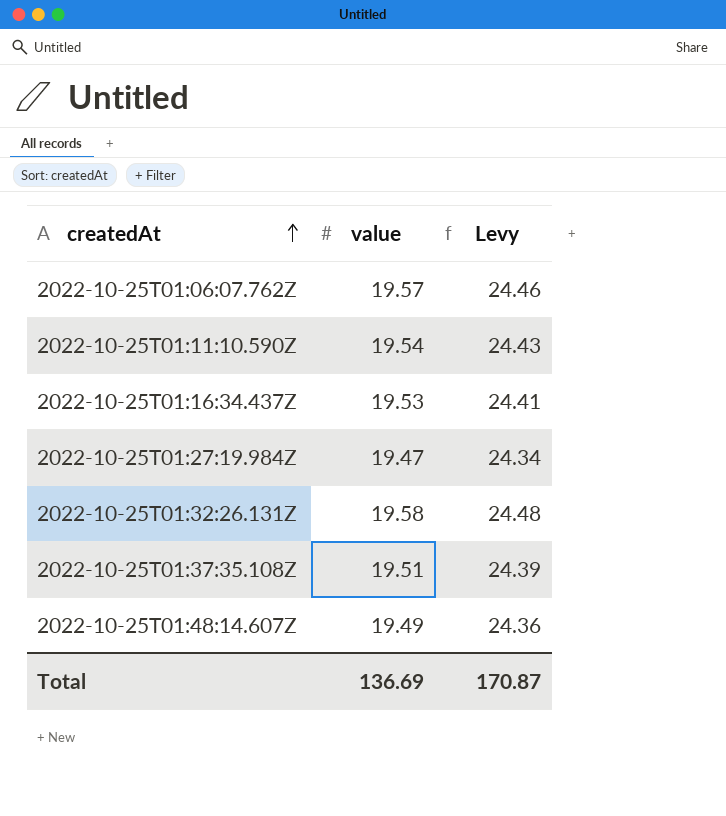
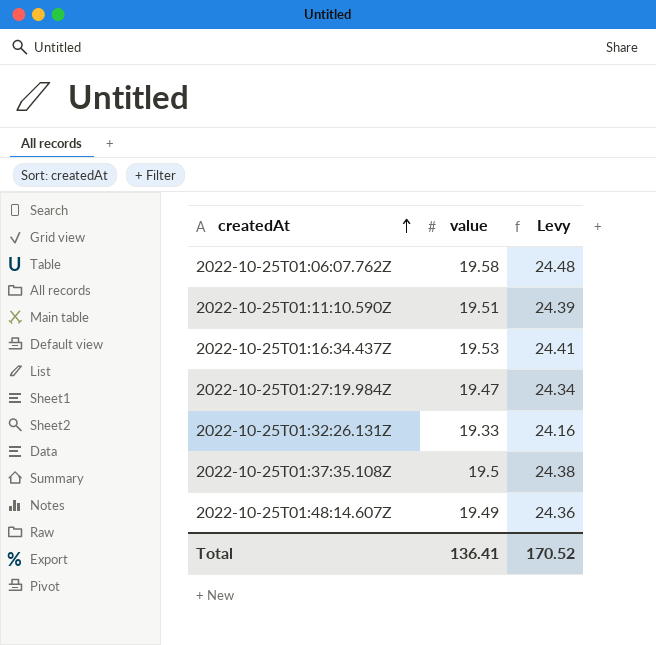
2022-10-25T01:06:07.762Z | value: 19.57 -> 19.58
2022-10-25T01:06:07.762Z | Levy: 24.46 -> 24.48
2022-10-25T01:11:10.590Z | value: 19.54 -> 19.51
2022-10-25T01:11:10.590Z | Levy: 24.43 -> 24.39
2022-10-25T01:32:26.131Z | value: 19.58 -> 19.33
2022-10-25T01:32:26.131Z | Levy: 24.48 -> 24.16
2022-10-25T01:37:35.108Z | value: 19.51 -> 19.5
2022-10-25T01:37:35.108Z | Levy: 24.39 -> 24.38
Total | value: 136.69 -> 136.41
Total | Levy: 170.87 -> 170.52

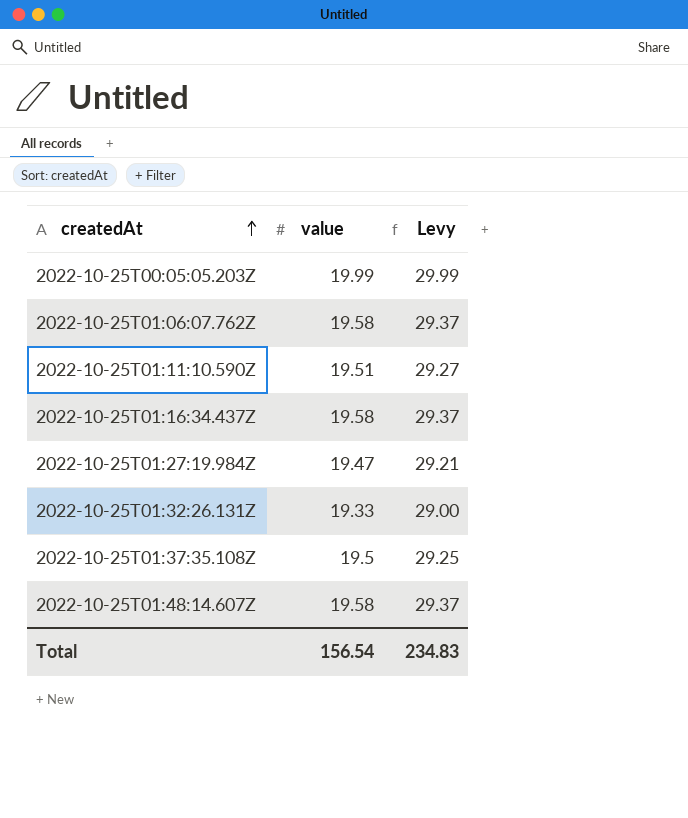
column Levy | formula: [value] * 1.25 -> [value] * 1.5
row 2022-10-25T00:05:05.203Z: none -> 19.99 | 29.99
2022-10-25T01:16:34.437Z | value: 19.53 -> 19.58
2022-10-25T01:48:14.607Z | value: 19.49 -> 19.58
Total | value: 136.41 -> 156.54
Total | Levy: 170.52 -> 234.83

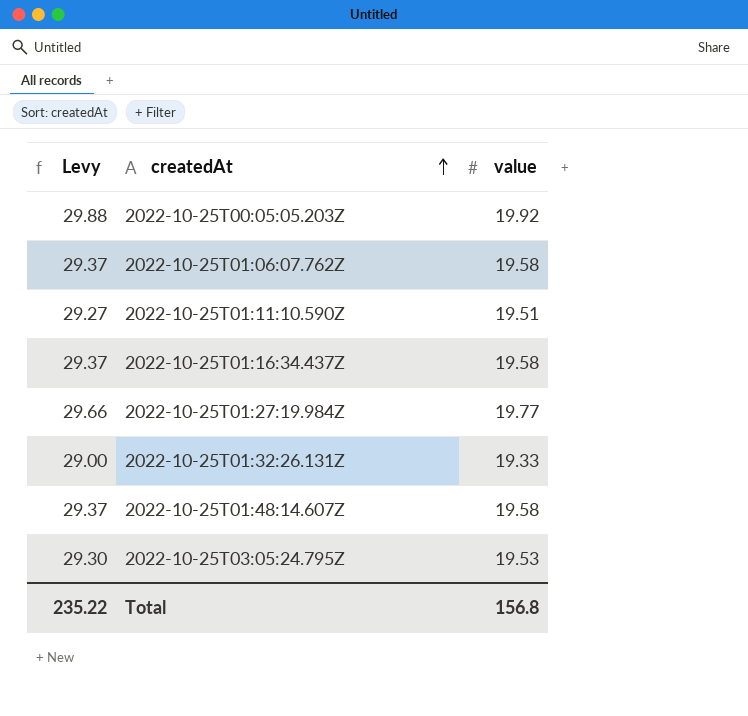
column Levy | position: 3 -> 1
row 2022-10-25T01:37:35.108Z: 19.5 | 29.25 -> none
2022-10-25T00:05:05.203Z | Levy: 29.99 -> 29.88
2022-10-25T00:05:05.203Z | value: 19.99 -> 19.92
2022-10-25T01:27:19.984Z | Levy: 29.21 -> 29.66
2022-10-25T01:27:19.984Z | value: 19.47 -> 19.77
row 2022-10-25T03:05:24.795Z: none -> 29.30 | 19.53
Total | Levy: 234.83 -> 235.22
Total | value: 156.54 -> 156.8

